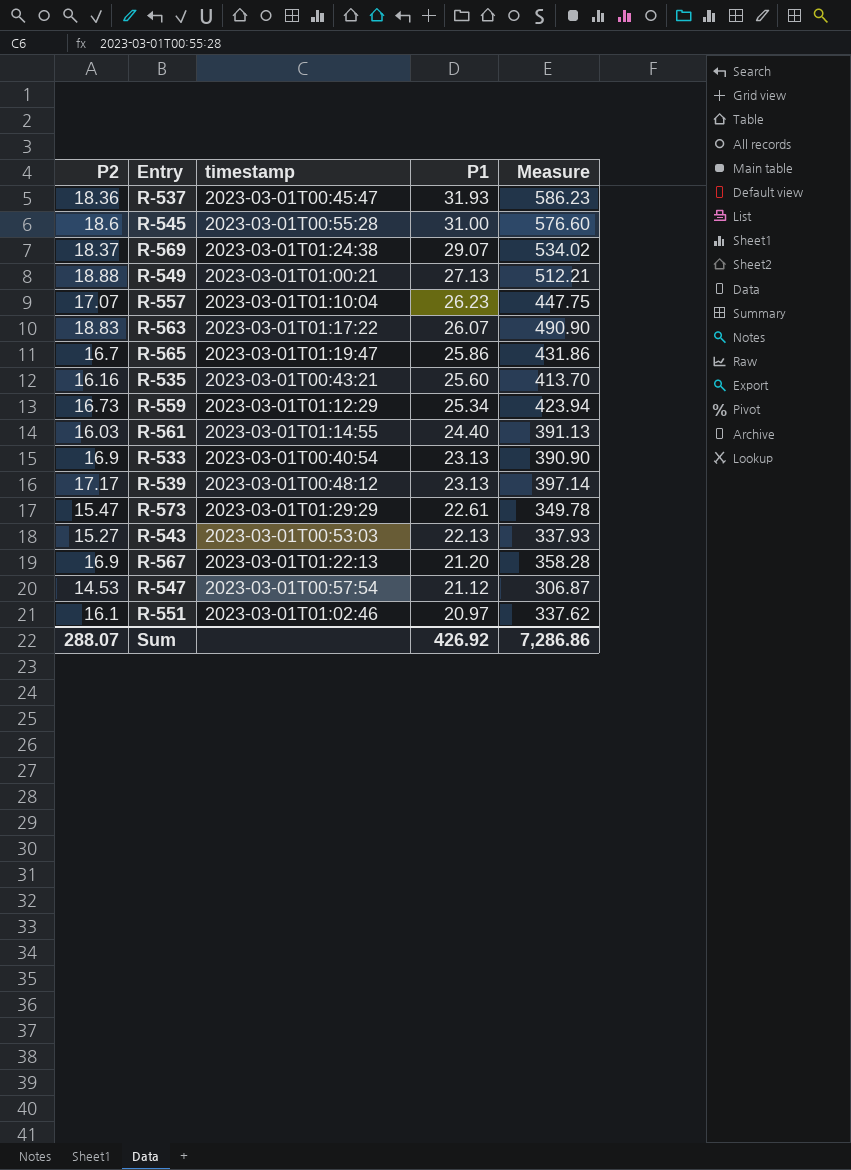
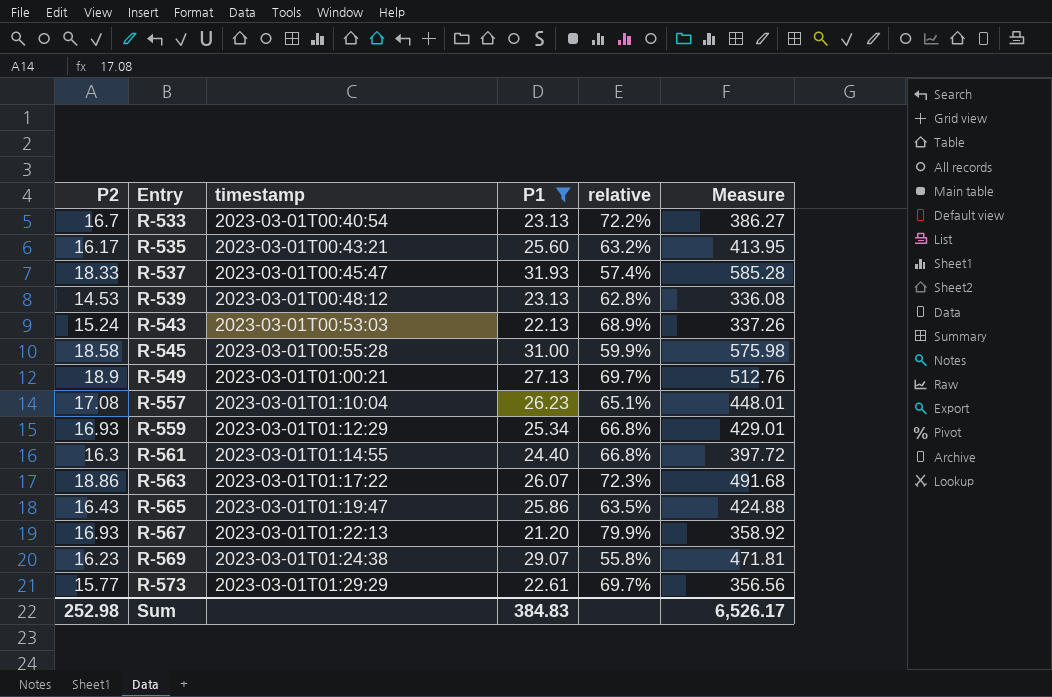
filter: none -> P1 >= 21.20
row order: P1 descending -> Entry ascending
column relative | formula: none -> [P2] / [P1]
R-533 | P2: 16.9 -> 16.7
R-533 | Measure: 390.90 -> 386.27
R-535 | P2: 16.16 -> 16.17
R-535 | Measure: 413.70 -> 413.95
R-537 | P2: 18.36 -> 18.33
R-537 | Measure: 586.23 -> 585.28
R-539 | P2: 17.17 -> 14.53
R-539 | Measure: 397.14 -> 336.08
R-543 | P2: 15.27 -> 15.24
R-543 | Measure: 337.93 -> 337.26
R-545 | P2: 18.6 -> 18.58
R-545 | Measure: 576.60 -> 575.98
R-549 | P2: 18.88 -> 18.9
R-549 | Measure: 512.21 -> 512.76
R-557 | P2: 17.07 -> 17.08
R-557 | Measure: 447.75 -> 448.01
R-559 | P2: 16.73 -> 16.93
R-559 | Measure: 423.94 -> 429.01
R-561 | P2: 16.03 -> 16.3
R-561 | Measure: 391.13 -> 397.72
R-563 | P2: 18.83 -> 18.86
R-563 | Measure: 490.90 -> 491.68
R-565 | P2: 16.7 -> 16.43
R-565 | Measure: 431.86 -> 424.88
R-567 | P2: 16.9 -> 16.93
R-567 | Measure: 358.28 -> 358.92
R-569 | P2: 18.37 -> 16.23
R-569 | Measure: 534.02 -> 471.81
R-573 | P2: 15.47 -> 15.77
R-573 | Measure: 349.78 -> 356.56
Sum | P2: 288.07 -> 252.98
Sum | P1: 426.92 -> 384.83
Sum | Measure: 7,286.86 -> 6,526.17

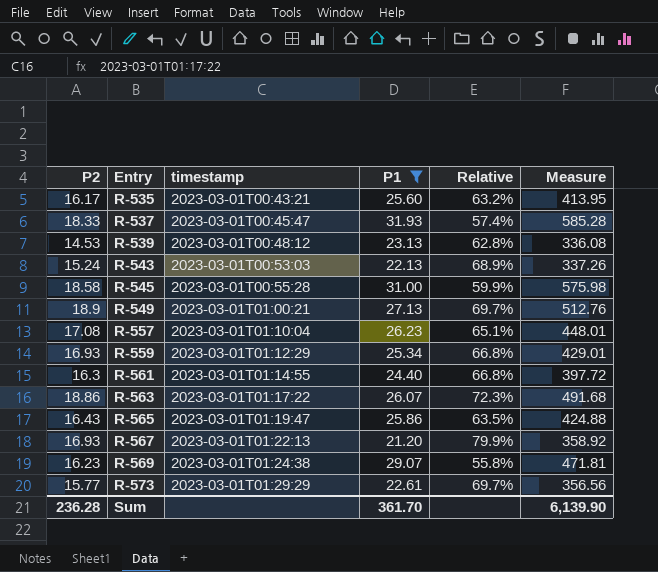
column name: relative -> Relative
row R-533: 16.7 | 2023-03-01T00:40:54 | 23.13 | 72.2% | 386.27 -> none
Sum | P2: 252.98 -> 236.28
Sum | P1: 384.83 -> 361.70
Sum | Measure: 6,526.17 -> 6,139.90

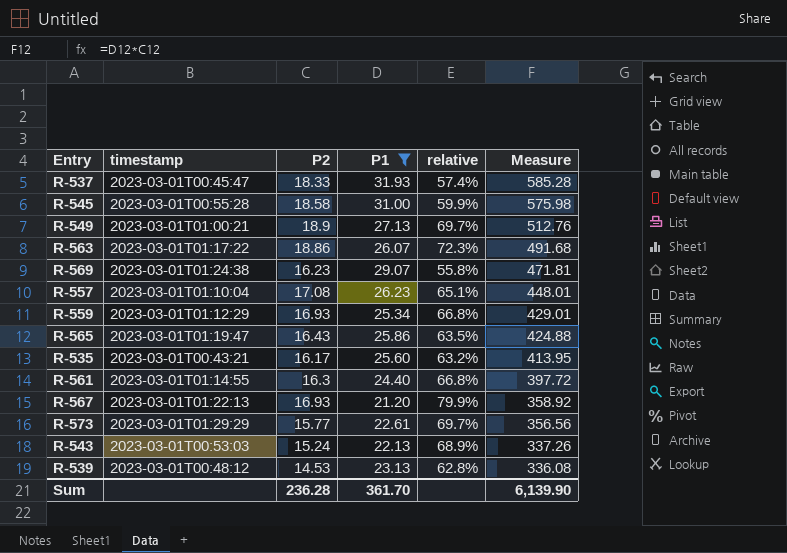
row order: Entry ascending -> Measure descending
column P2 | position: 1 -> 3
column name: Relative -> relative

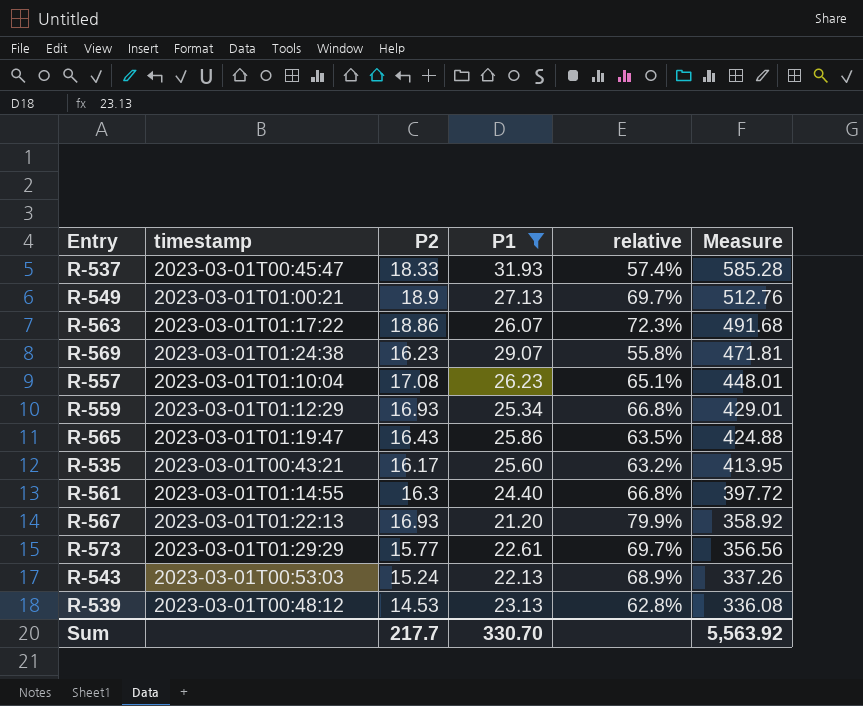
row R-545: 2023-03-01T00:55:28 | 18.58 | 31.00 | 59.9% | 575.98 -> none
Sum | P2: 236.28 -> 217.7
Sum | P1: 361.70 -> 330.70
Sum | Measure: 6,139.90 -> 5,563.92

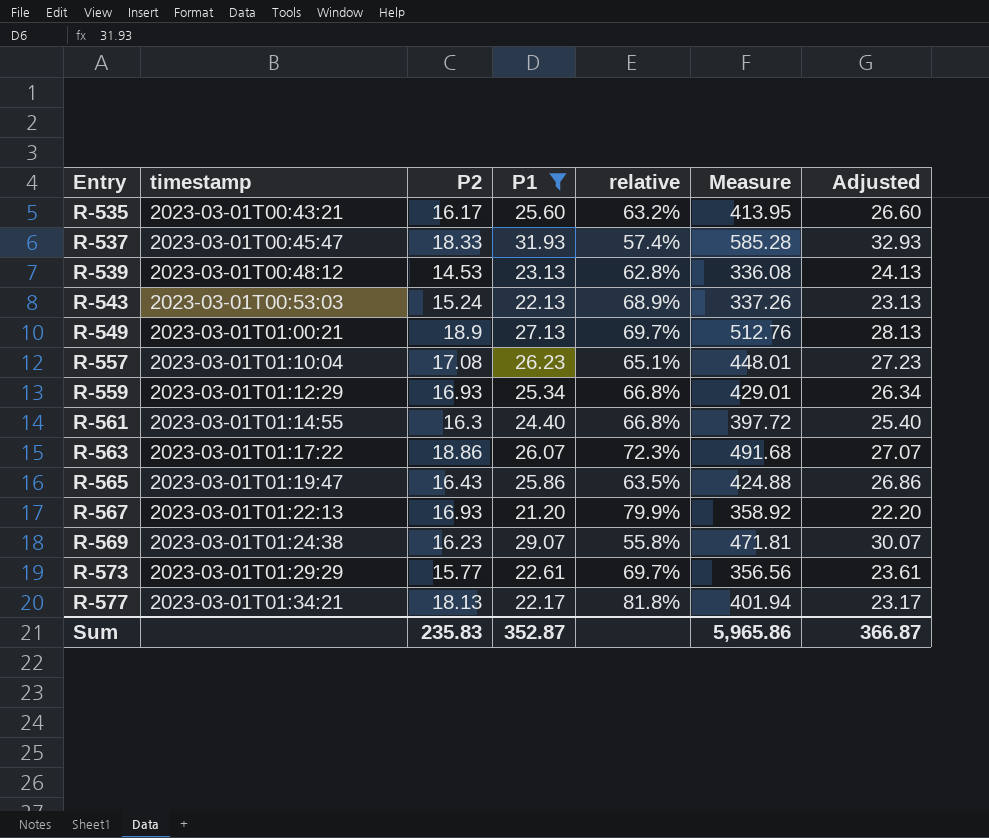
row order: Measure descending -> Entry ascending
column Adjusted | formula: none -> [P1] + 1
row R-577: none -> 2023-03-01T01:34:21 | 18.13 | 22.17 | 81.8% | 401.94 | 23.17
Sum | P2: 217.7 -> 235.83
Sum | P1: 330.70 -> 352.87
Sum | Measure: 5,563.92 -> 5,965.86

